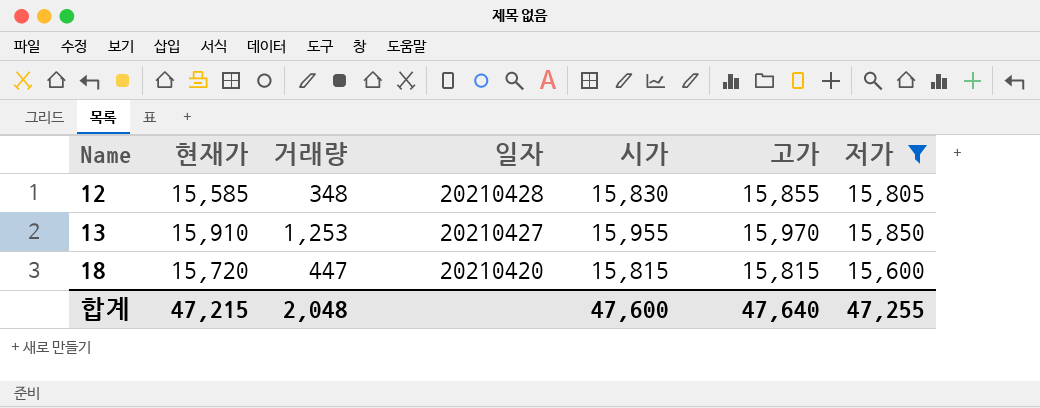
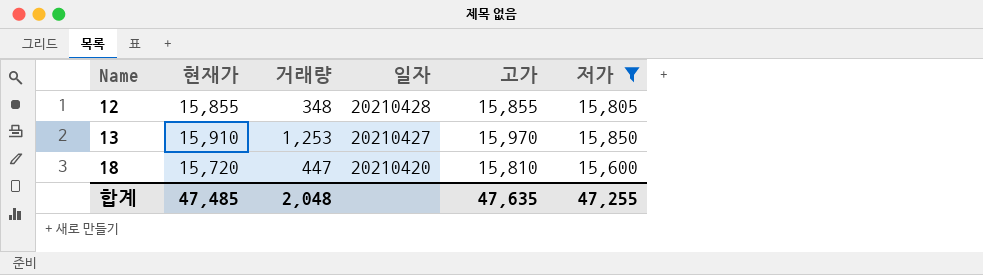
column 시가 | position: 5 -> none
12 | 현재가: 15,585 -> 15,855
18 | 고가: 15,815 -> 15,810
합계 | 현재가: 47,215 -> 47,485
합계 | 고가: 47,640 -> 47,635

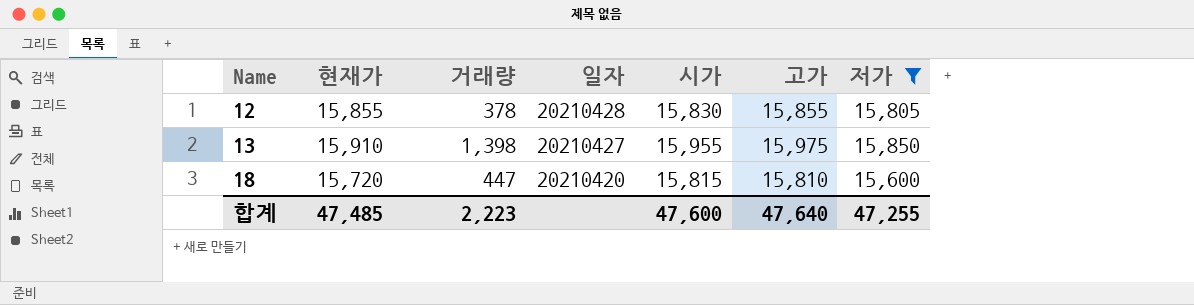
column 시가 | position: none -> 5
12 | 거래량: 348 -> 378
13 | 거래량: 1,253 -> 1,398
13 | 고가: 15,970 -> 15,975
합계 | 거래량: 2,048 -> 2,223
합계 | 고가: 47,635 -> 47,640

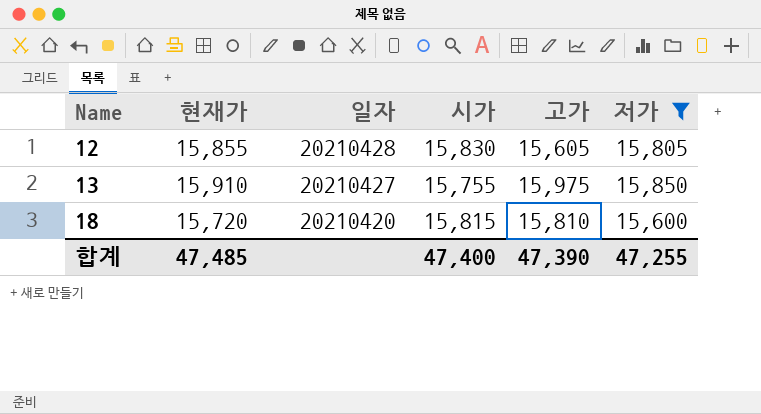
column 거래량 | position: 3 -> none
12 | 고가: 15,855 -> 15,605
13 | 시가: 15,955 -> 15,755
합계 | 시가: 47,600 -> 47,400
합계 | 고가: 47,640 -> 47,390

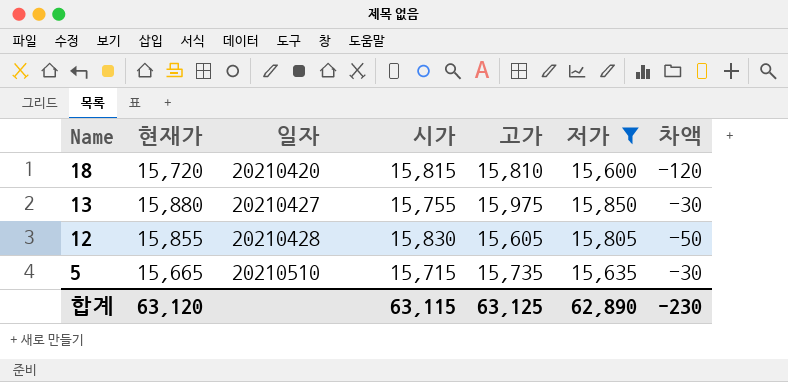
row order: Name ascending -> Name descending
column 차액 | formula: none -> [저가] - [현재가]
13 | 현재가: 15,910 -> 15,880
row 5: none -> 15,665 | 20210510 | 15,715 | 15,735 | 15,635 | -30
합계 | 현재가: 47,485 -> 63,120
합계 | 시가: 47,400 -> 63,115
합계 | 고가: 47,390 -> 63,125
합계 | 저가: 47,255 -> 62,890

